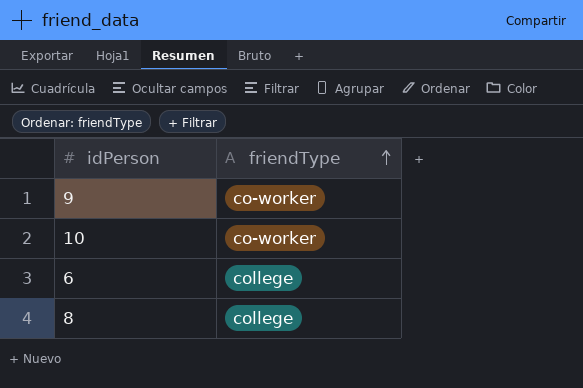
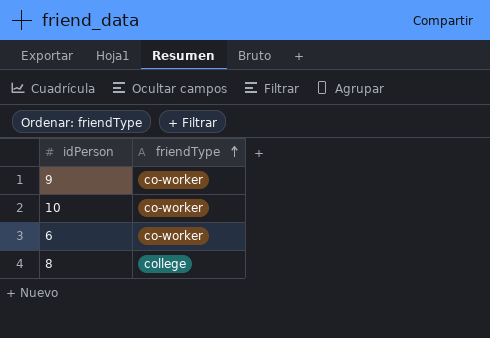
6 | friendType: college -> co-worker

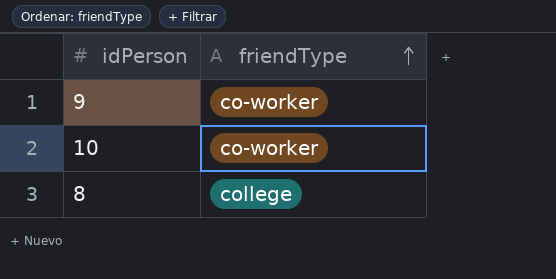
row 6: co-worker -> none

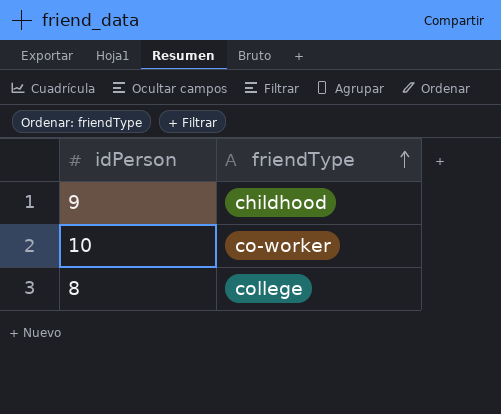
9 | friendType: co-worker -> childhood

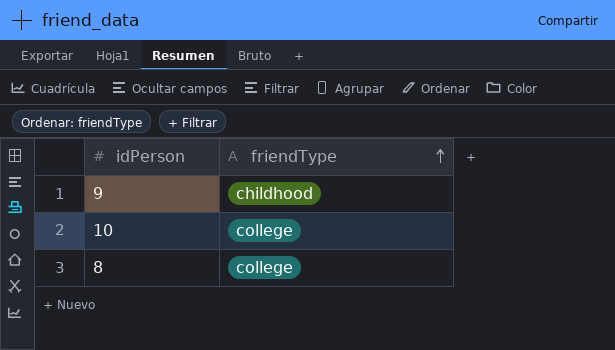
10 | friendType: co-worker -> college

